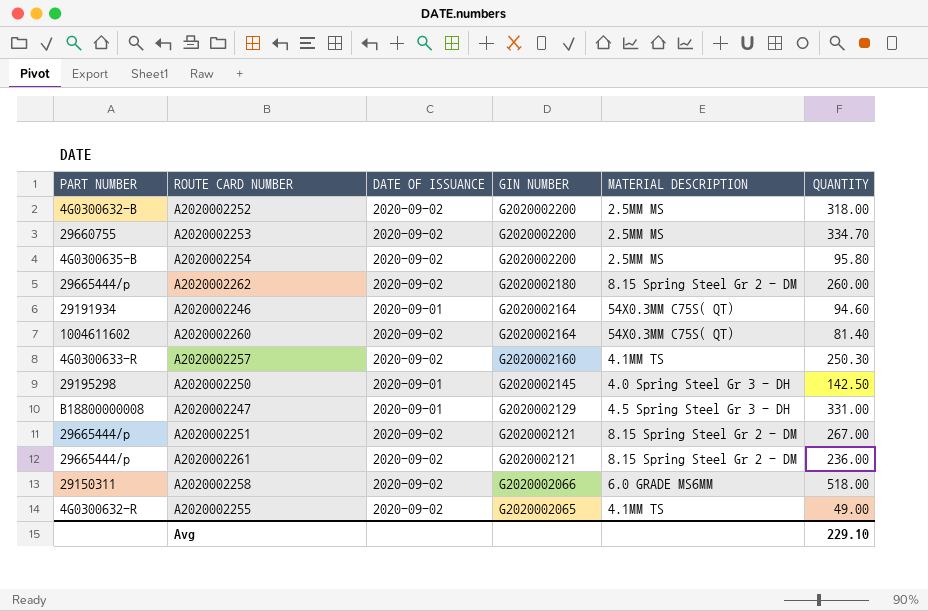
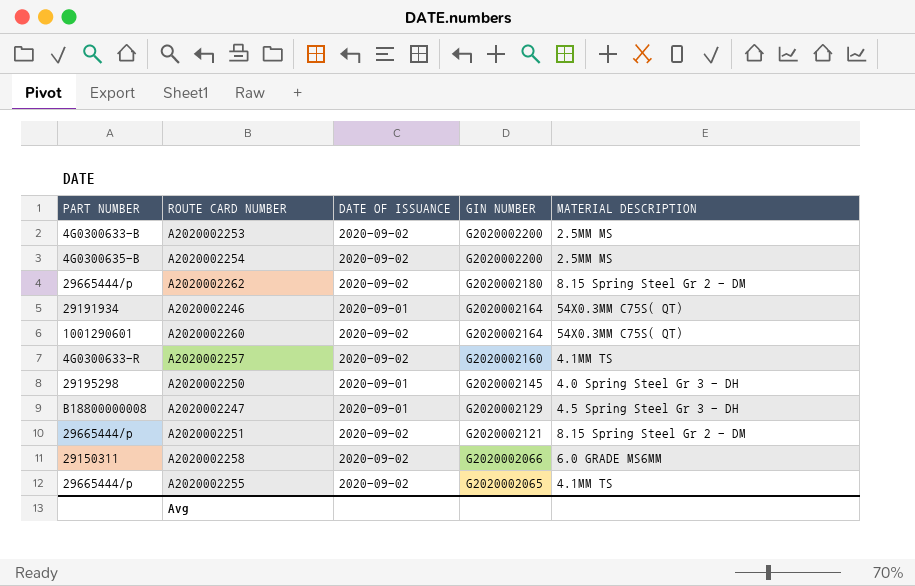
column QUANTITY | position: 6 -> none
row A2020002252: 4G0300632-B | 2020-09-02 | G2020002200 | 2.5MM MS | 318.00 -> none
row A2020002261: 29665444/p | 2020-09-02 | G2020002121 | 8.15 Spring Steel Gr 2 - DM | 236.00 -> none
A2020002253 | PART NUMBER: 29660755 -> 4G0300633-B
A2020002260 | PART NUMBER: 1004611602 -> 1001290601
A2020002255 | PART NUMBER: 4G0300632-R -> 29665444/p

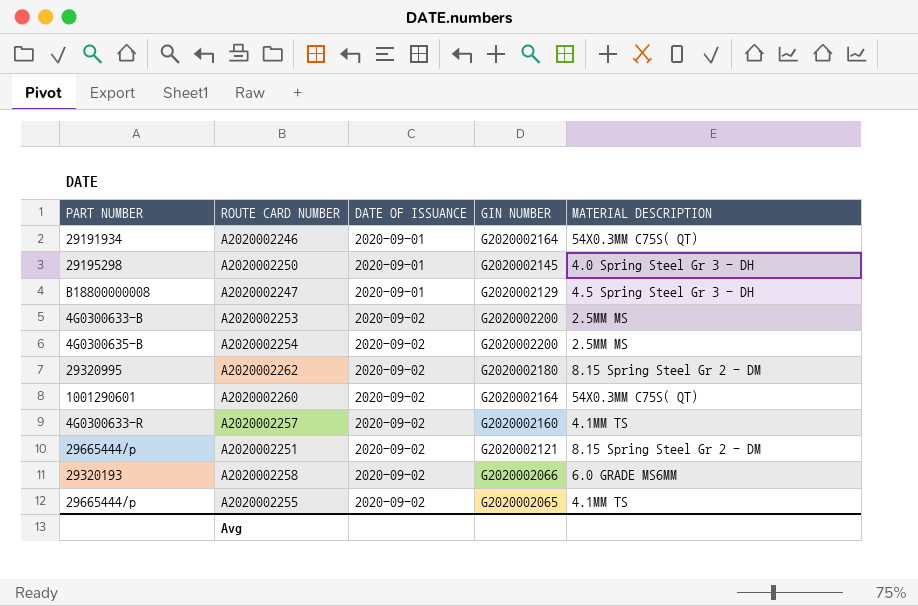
row order: GIN NUMBER descending -> DATE OF ISSUANCE ascending
A2020002262 | PART NUMBER: 29665444/p -> 29320995
A2020002258 | PART NUMBER: 29150311 -> 29320193

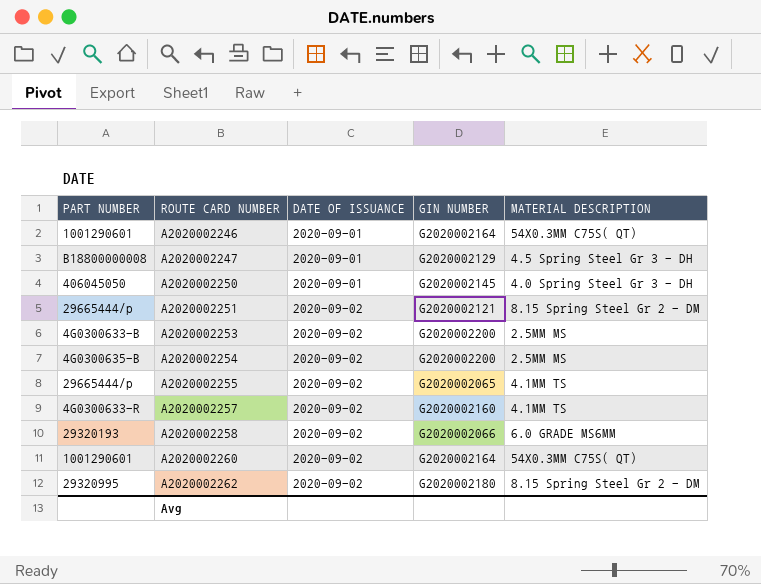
row order: DATE OF ISSUANCE ascending -> ROUTE CARD NUMBER ascending
A2020002246 | PART NUMBER: 29191934 -> 1001290601
A2020002250 | PART NUMBER: 29195298 -> 406045050

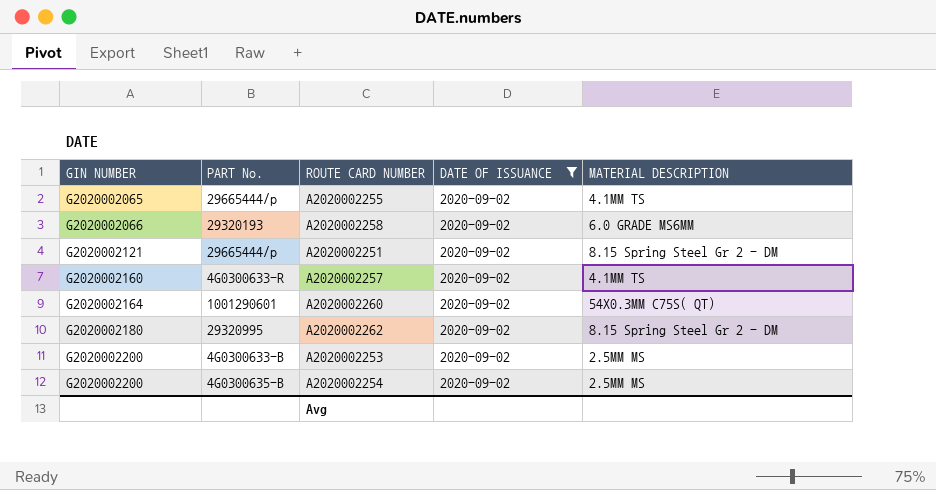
filter: none -> DATE OF ISSUANCE = 2020-09-02
row order: ROUTE CARD NUMBER ascending -> GIN NUMBER ascending
column GIN NUMBER | position: 4 -> 1
column name: PART NUMBER -> PART No.

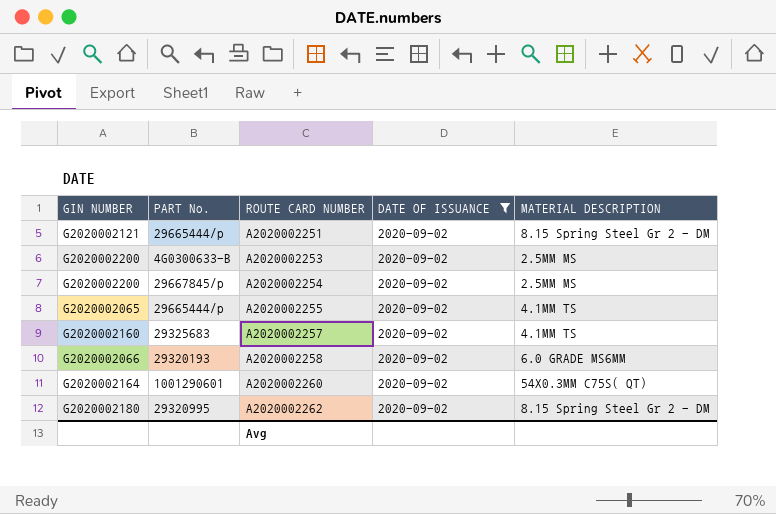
row order: GIN NUMBER ascending -> ROUTE CARD NUMBER ascending
A2020002254 | PART No.: 4G0300635-B -> 29667845/p
A2020002257 | PART No.: 4G0300633-R -> 29325683

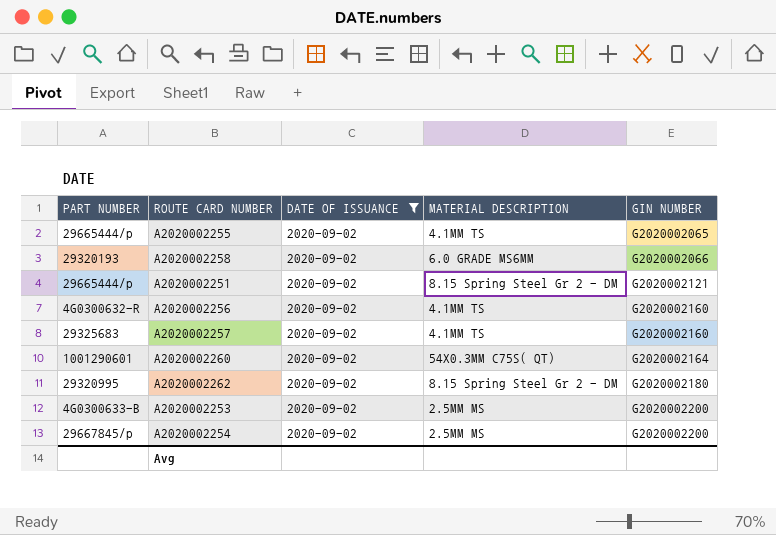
row order: ROUTE CARD NUMBER ascending -> GIN NUMBER ascending
column name: PART No. -> PART NUMBER
column GIN NUMBER | position: 1 -> 5
row A2020002256: none -> 4G0300632-R | 2020-09-02 | 4.1MM TS | G2020002160

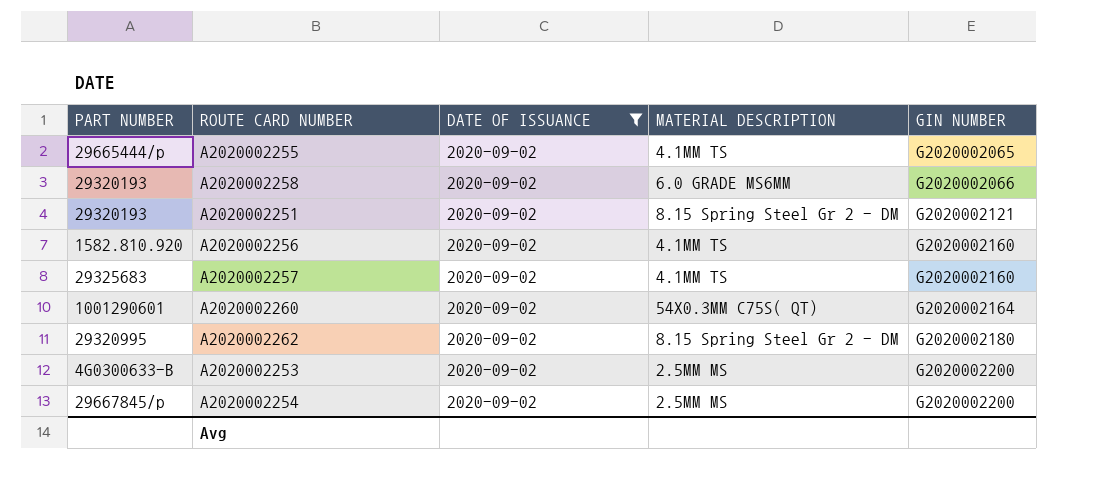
A2020002251 | PART NUMBER: 29665444/p -> 29320193
A2020002256 | PART NUMBER: 4G0300632-R -> 1582.810.920

